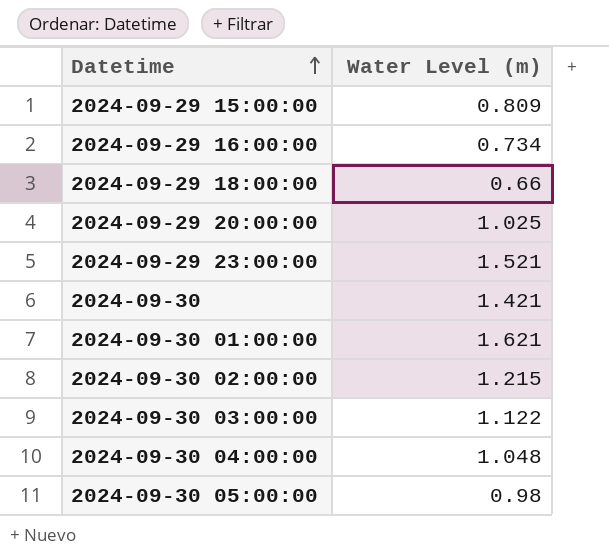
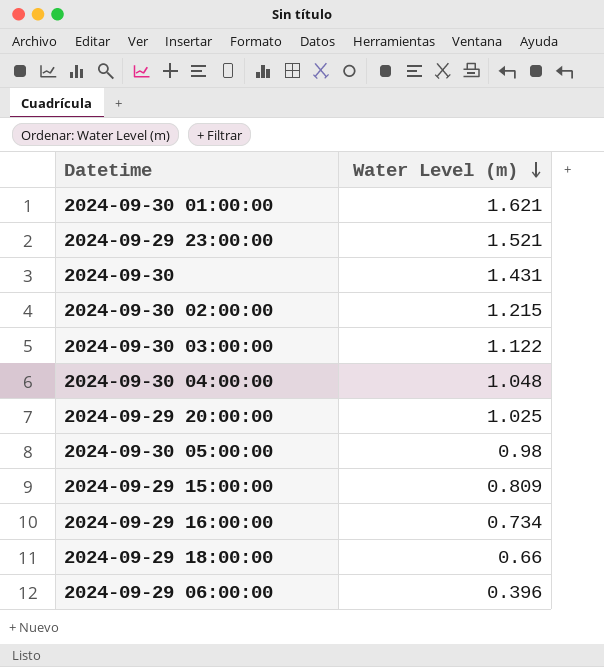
row order: Datetime ascending -> Water Level (m) descending
2024-09-30 | Water Level (m): 1.421 -> 1.431
row 2024-09-29 06:00:00: none -> 0.396

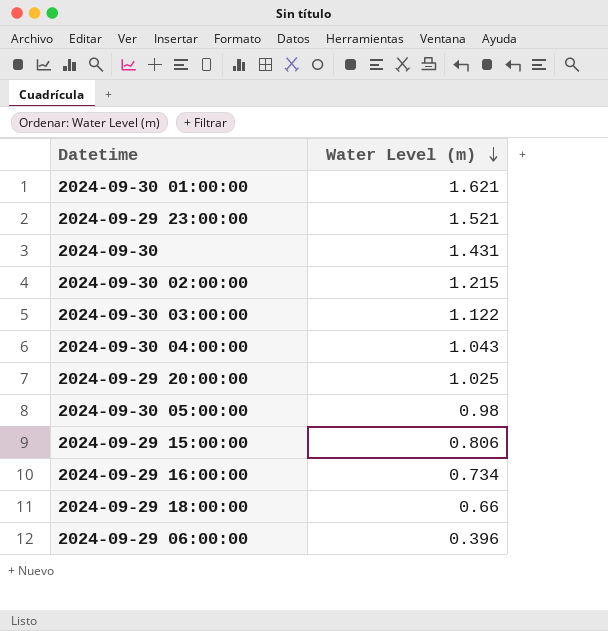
2024-09-30 04:00:00 | Water Level (m): 1.048 -> 1.043
2024-09-29 15:00:00 | Water Level (m): 0.809 -> 0.806

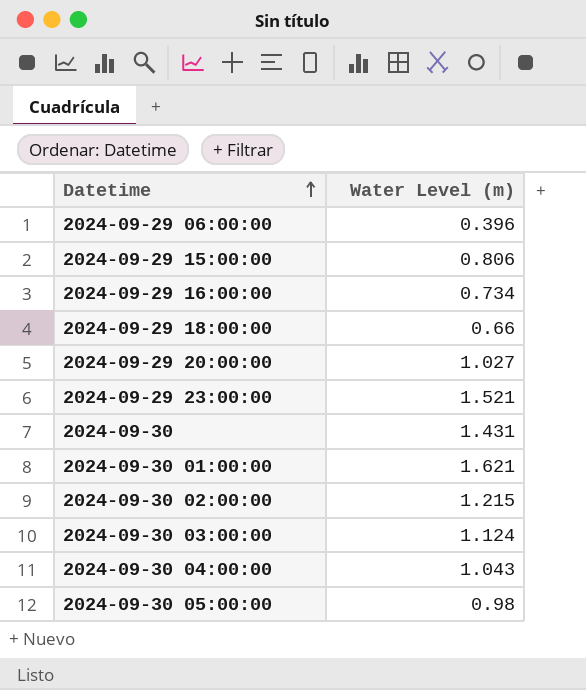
row order: Water Level (m) descending -> Datetime ascending
2024-09-29 20:00:00 | Water Level (m): 1.025 -> 1.027
2024-09-30 03:00:00 | Water Level (m): 1.122 -> 1.124

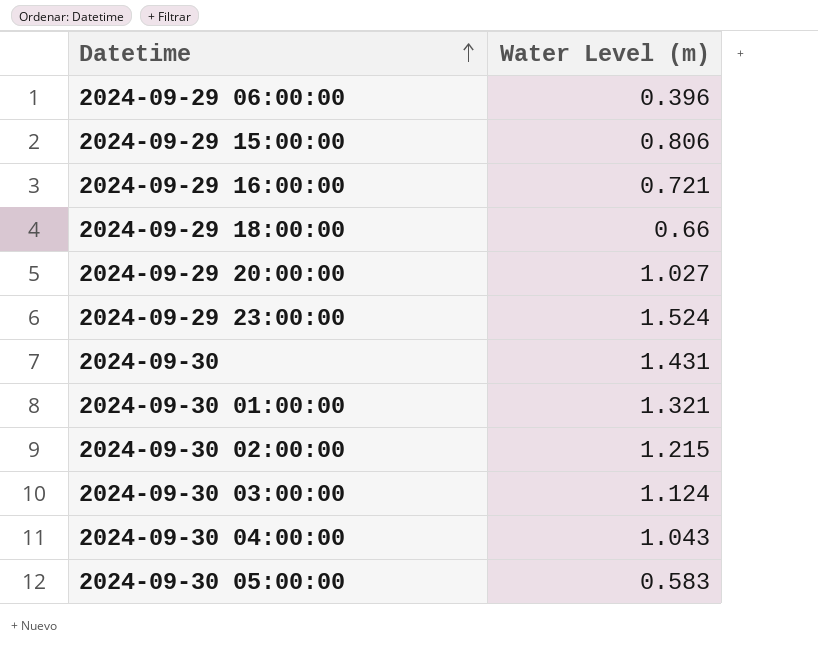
2024-09-29 16:00:00 | Water Level (m): 0.734 -> 0.721
2024-09-29 23:00:00 | Water Level (m): 1.521 -> 1.524
2024-09-30 01:00:00 | Water Level (m): 1.621 -> 1.321
2024-09-30 05:00:00 | Water Level (m): 0.98 -> 0.583

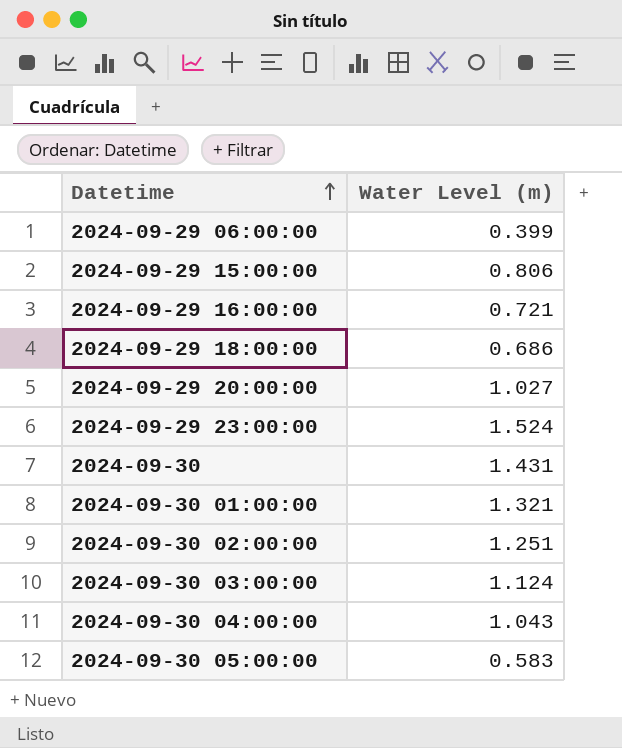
2024-09-29 06:00:00 | Water Level (m): 0.396 -> 0.399
2024-09-29 18:00:00 | Water Level (m): 0.66 -> 0.686
2024-09-30 02:00:00 | Water Level (m): 1.215 -> 1.251

